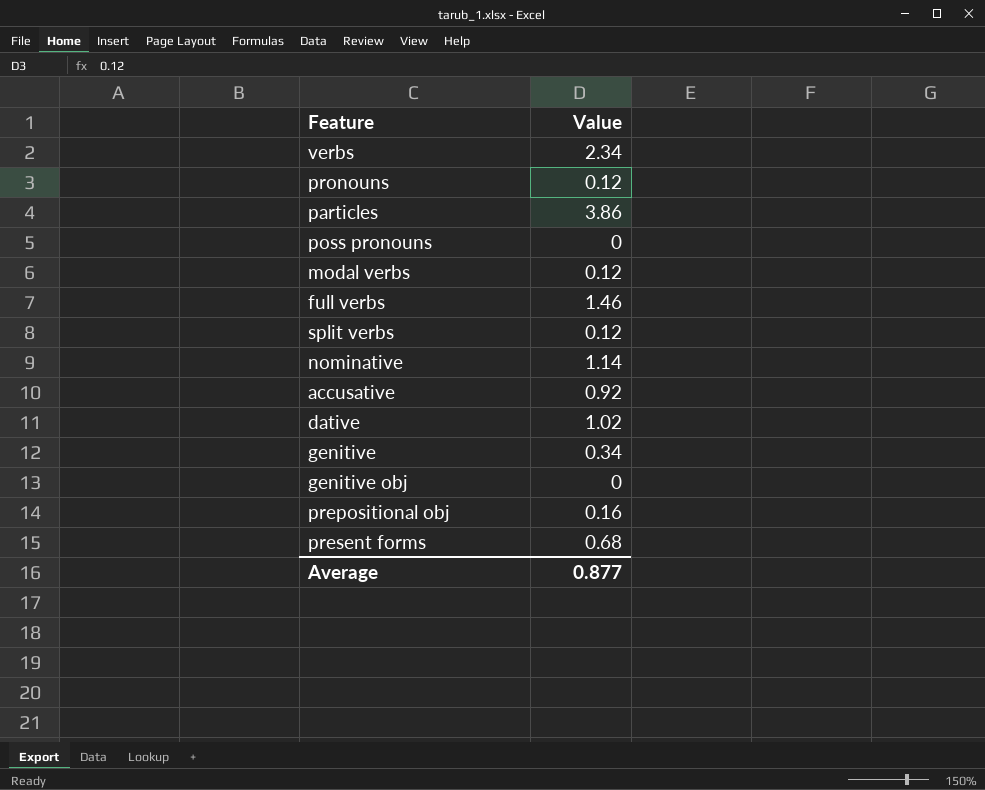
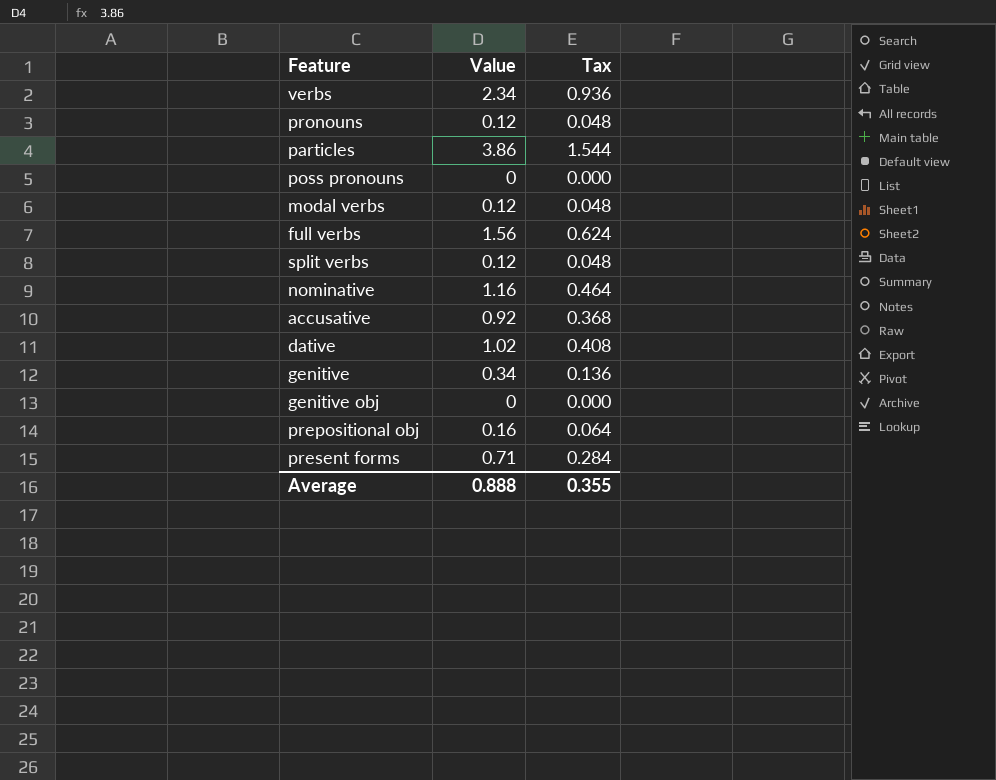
column Tax | formula: none -> [Value] * 0.4
full verbs | Value: 1.46 -> 1.56
nominative | Value: 1.14 -> 1.16
present forms | Value: 0.68 -> 0.71
Average | Value: 0.877 -> 0.888

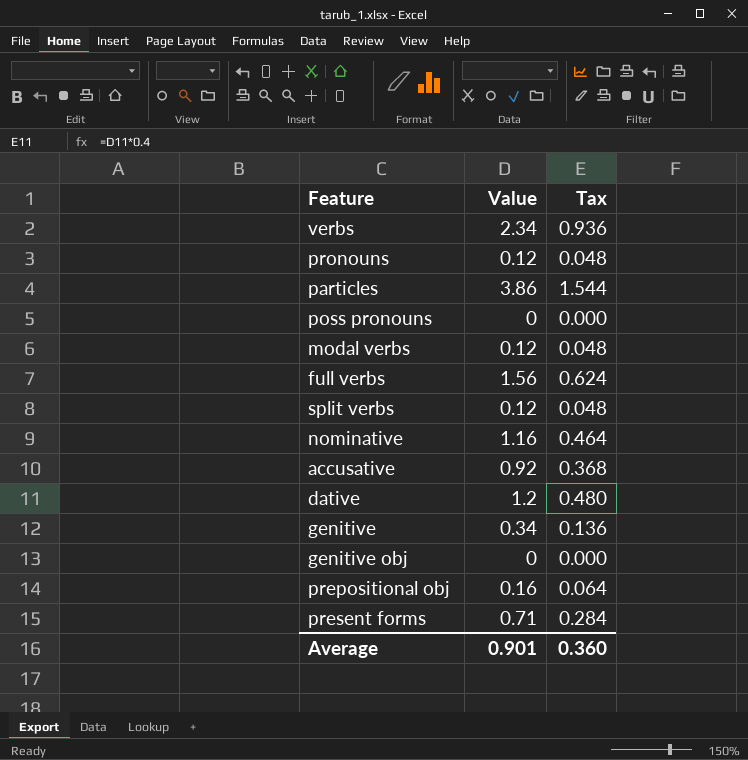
dative | Value: 1.02 -> 1.2
dative | Tax: 0.408 -> 0.480
Average | Value: 0.888 -> 0.901
Average | Tax: 0.355 -> 0.360

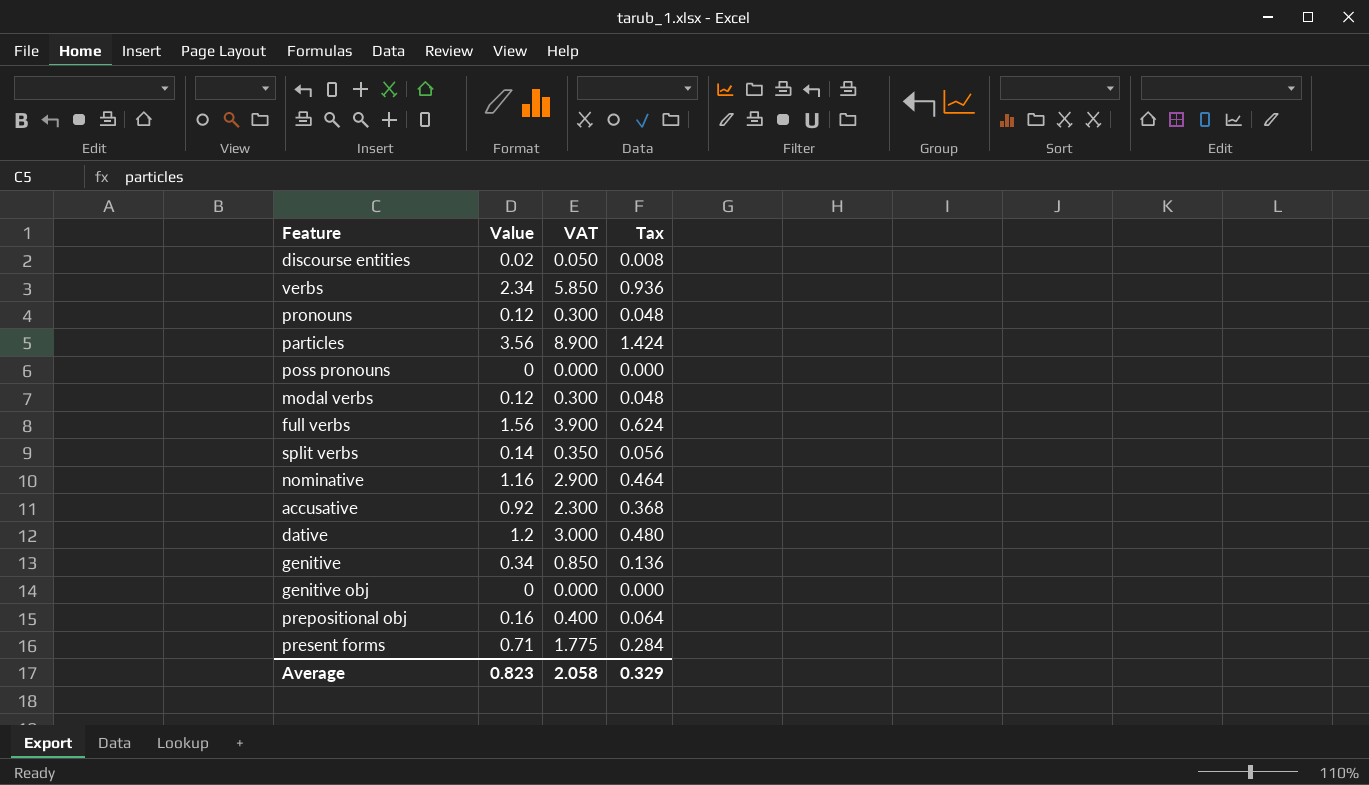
column VAT | formula: none -> [Value] * 2.5
row discourse entities: none -> 0.02 | 0.050 | 0.008
particles | Value: 3.86 -> 3.56
particles | Tax: 1.544 -> 1.424
split verbs | Value: 0.12 -> 0.14
split verbs | Tax: 0.048 -> 0.056
Average | Value: 0.901 -> 0.823
Average | Tax: 0.360 -> 0.329

